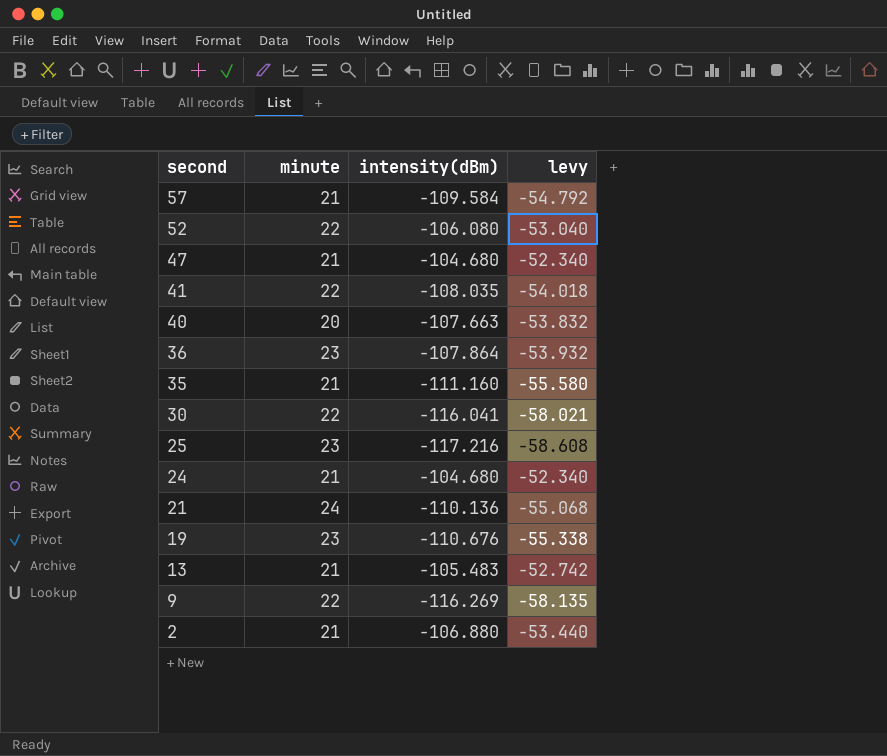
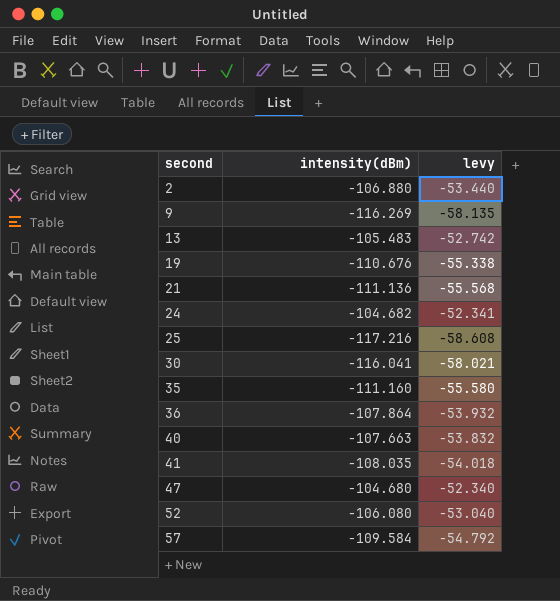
row order: second descending -> second ascending
column minute | position: 2 -> none
21 | intensity(dBm): -110.136 -> -111.136
21 | levy: -55.068 -> -55.568
24 | intensity(dBm): -104.680 -> -104.682
24 | levy: -52.340 -> -52.341

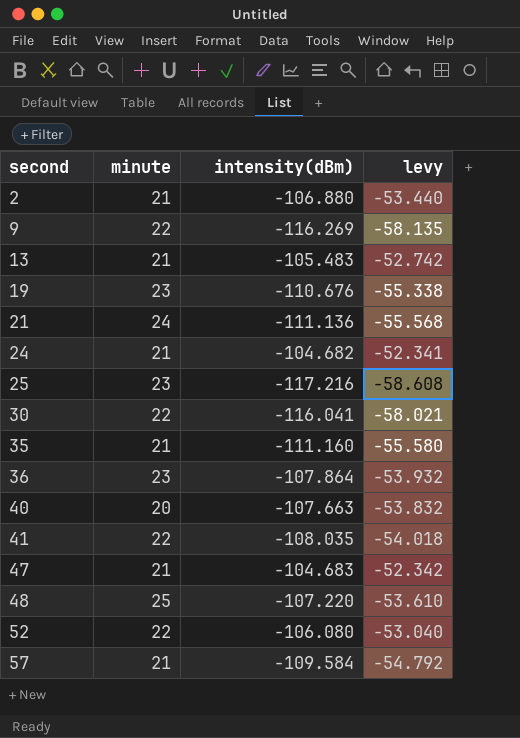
column minute | position: none -> 2
47 | intensity(dBm): -104.680 -> -104.683
47 | levy: -52.340 -> -52.342
row 48: none -> 25 | -107.220 | -53.610

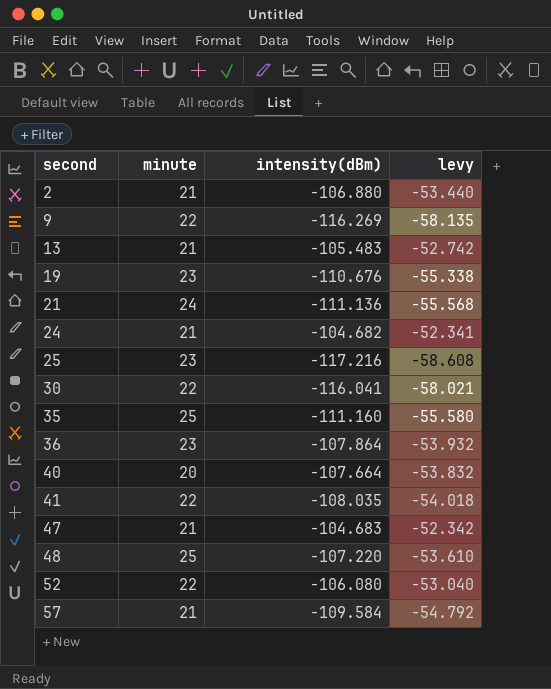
35 | minute: 21 -> 25
40 | intensity(dBm): -107.663 -> -107.664

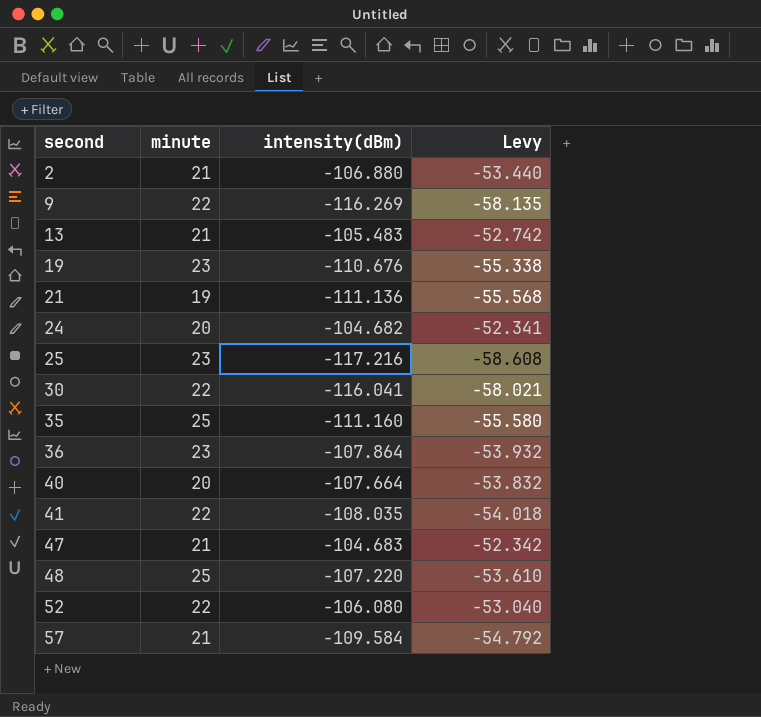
column name: levy -> Levy
21 | minute: 24 -> 19
24 | minute: 21 -> 20

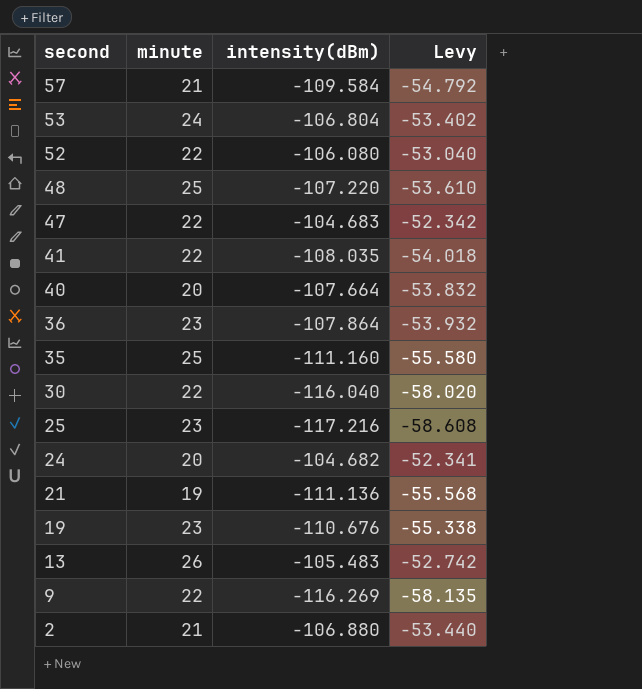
row order: second ascending -> second descending
row 53: none -> 24 | -106.804 | -53.402
47 | minute: 21 -> 22
30 | intensity(dBm): -116.041 -> -116.040
30 | Levy: -58.021 -> -58.020
13 | minute: 21 -> 26

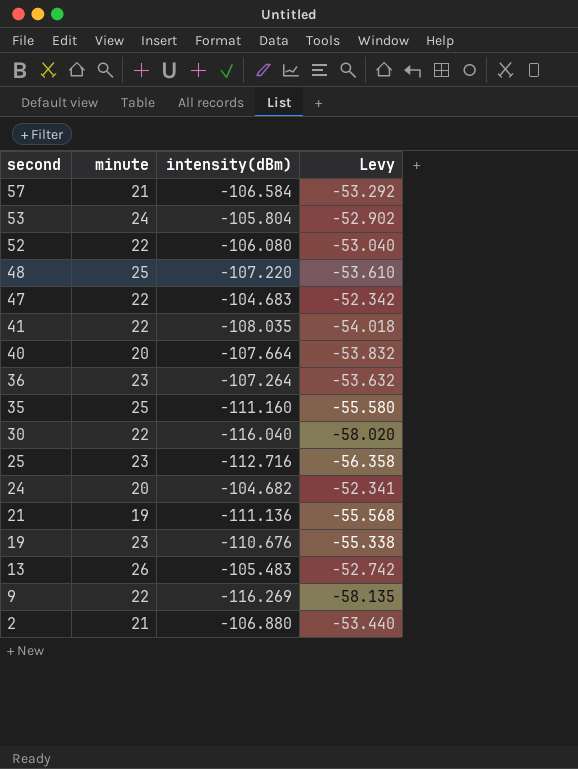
57 | intensity(dBm): -109.584 -> -106.584
57 | Levy: -54.792 -> -53.292
53 | intensity(dBm): -106.804 -> -105.804
53 | Levy: -53.402 -> -52.902
36 | intensity(dBm): -107.864 -> -107.264
36 | Levy: -53.932 -> -53.632
25 | intensity(dBm): -117.216 -> -112.716
25 | Levy: -58.608 -> -56.358

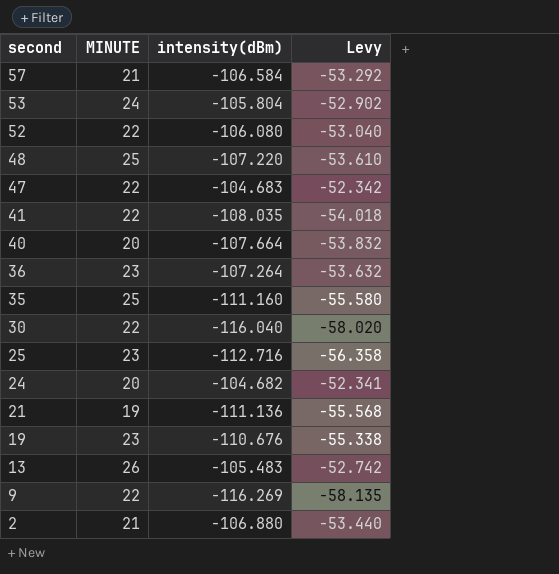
column name: minute -> MINUTE

